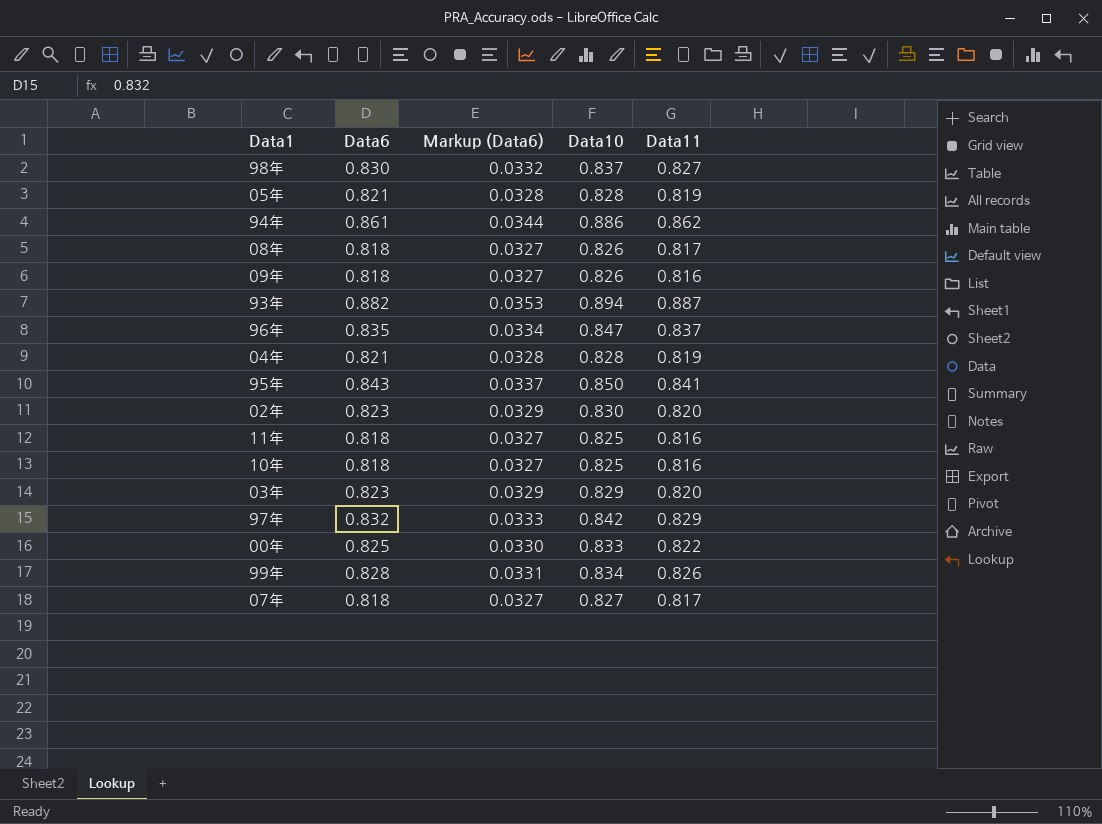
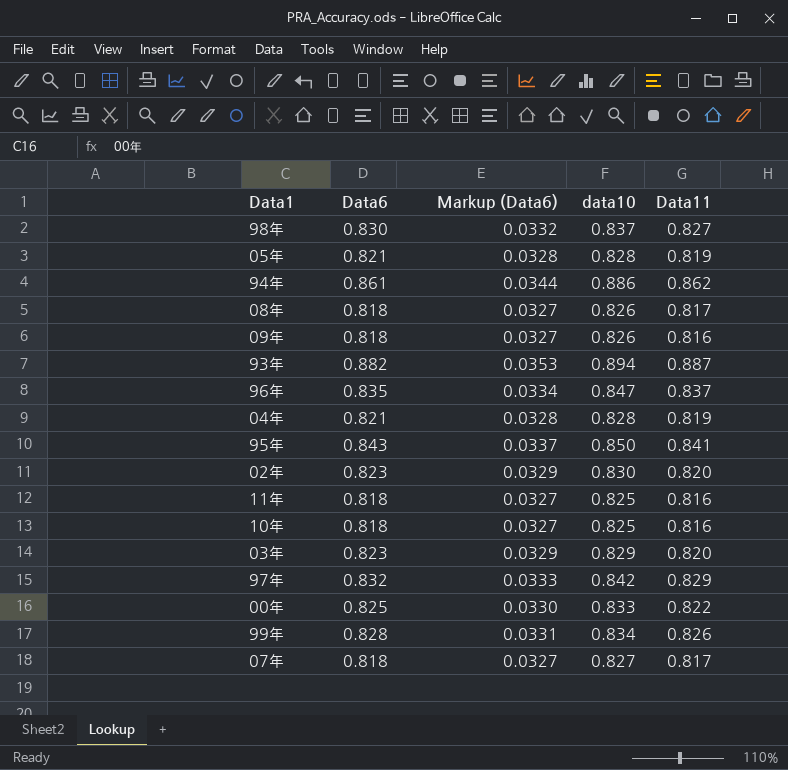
column name: Data10 -> data10

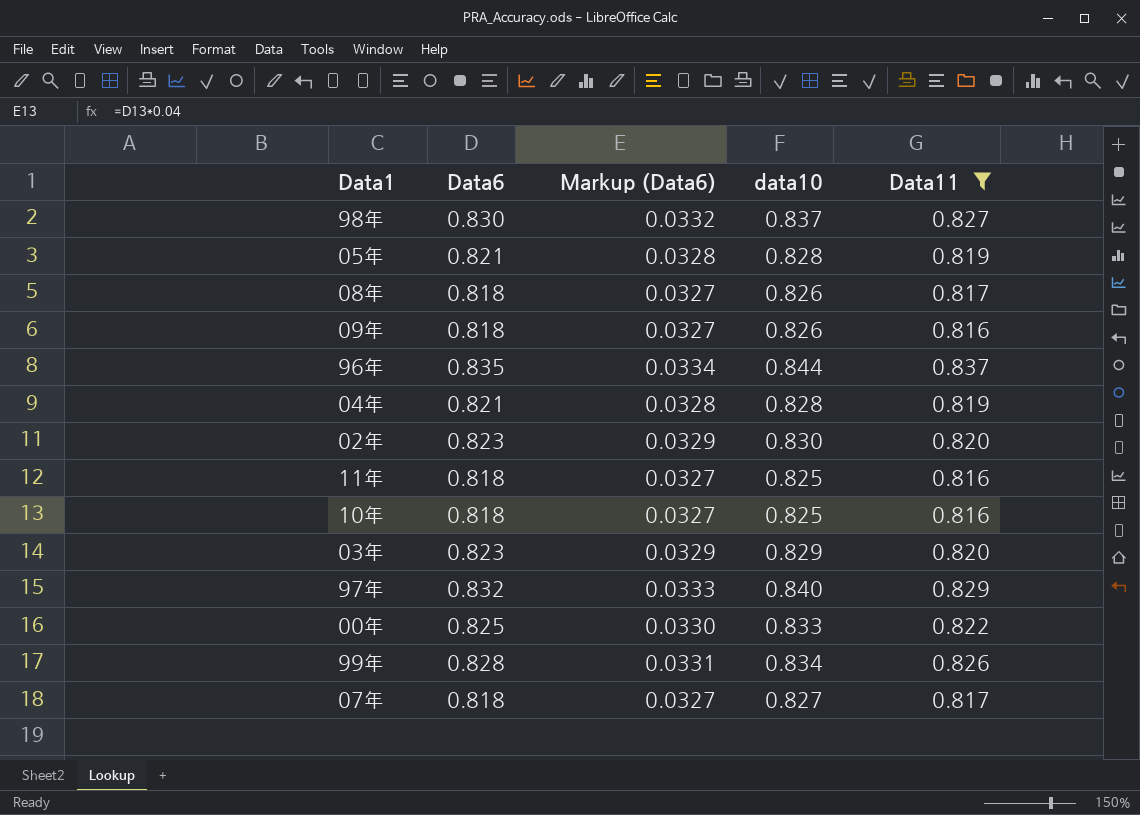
filter: none -> Data11 <= 0.837
96年 | data10: 0.847 -> 0.844
97年 | data10: 0.842 -> 0.840

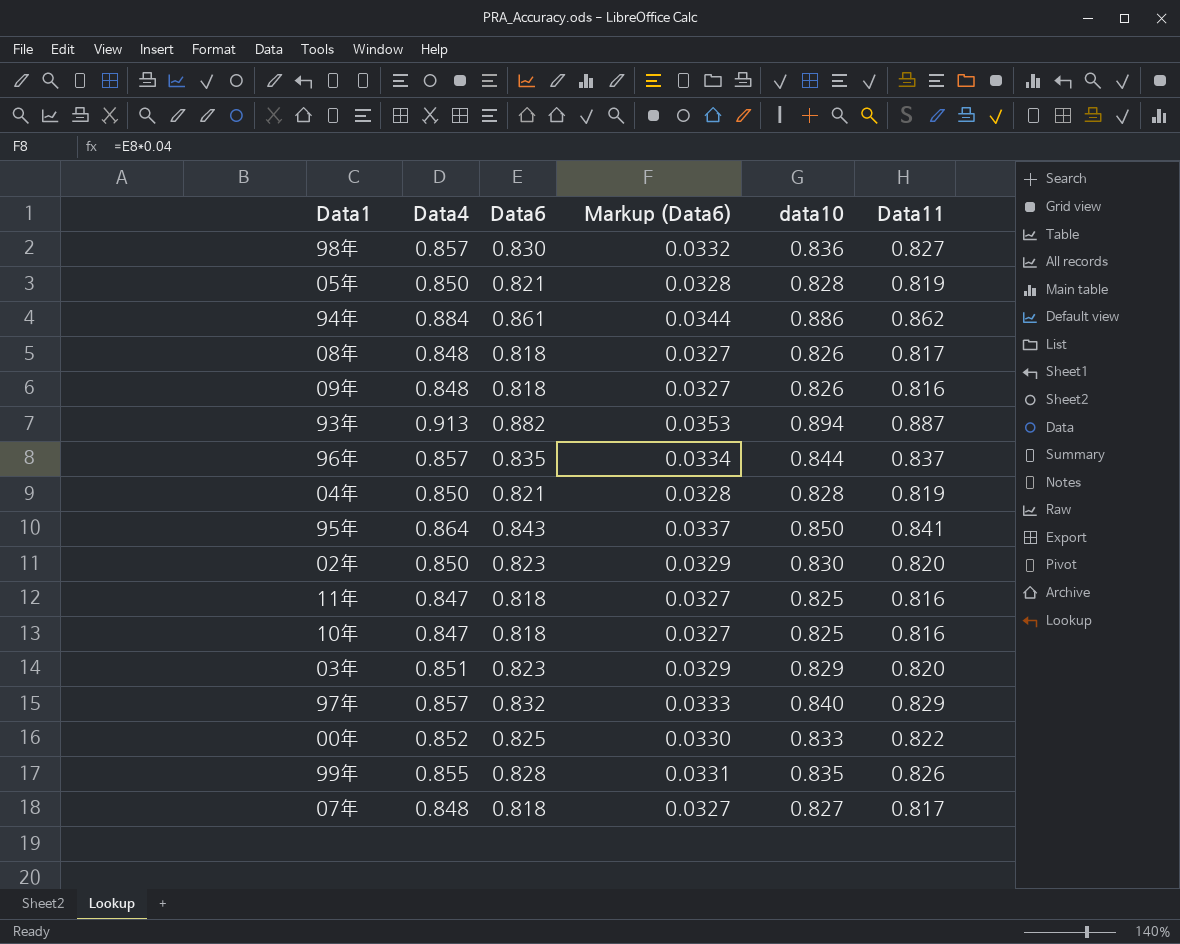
filter: Data11 <= 0.837 -> none
column Data4 | position: none -> 2
98年 | data10: 0.837 -> 0.836
99年 | data10: 0.834 -> 0.835

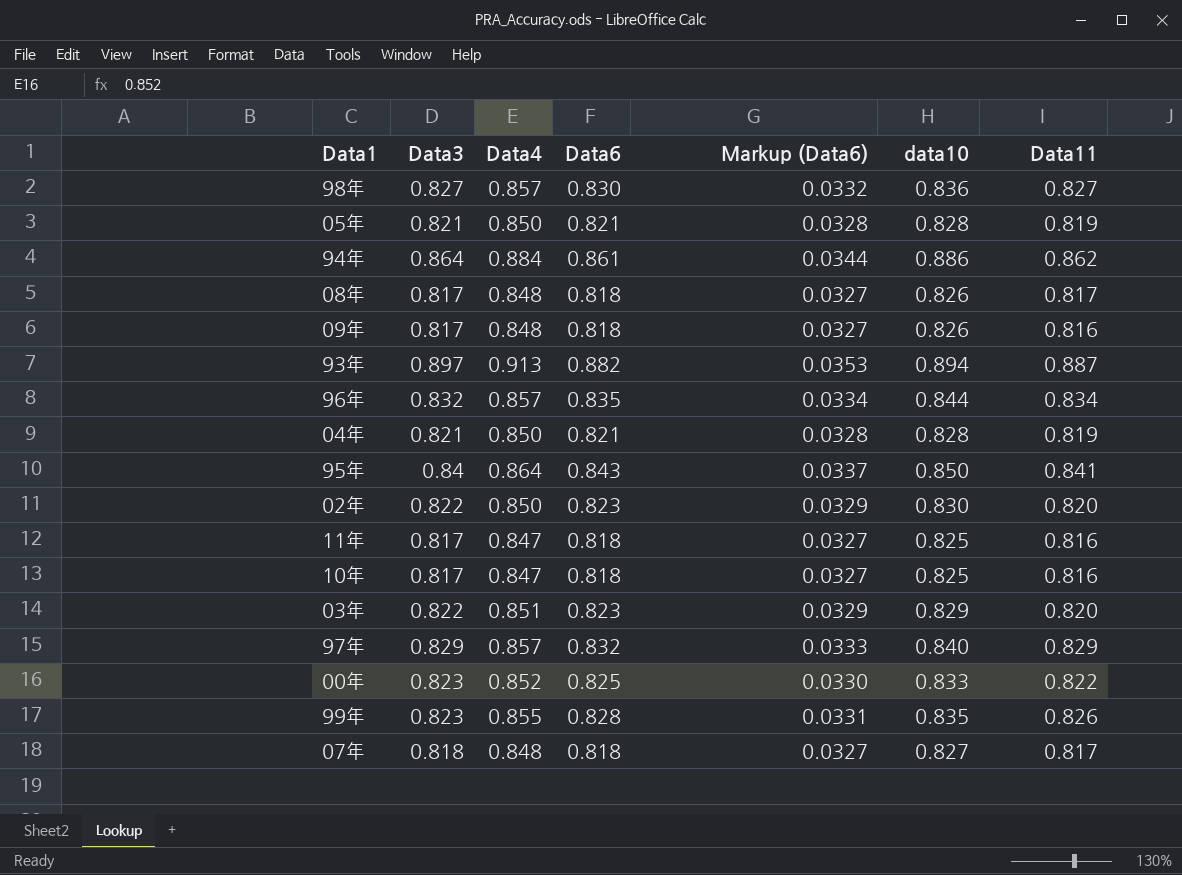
column Data3 | position: none -> 2
96年 | Data11: 0.837 -> 0.834

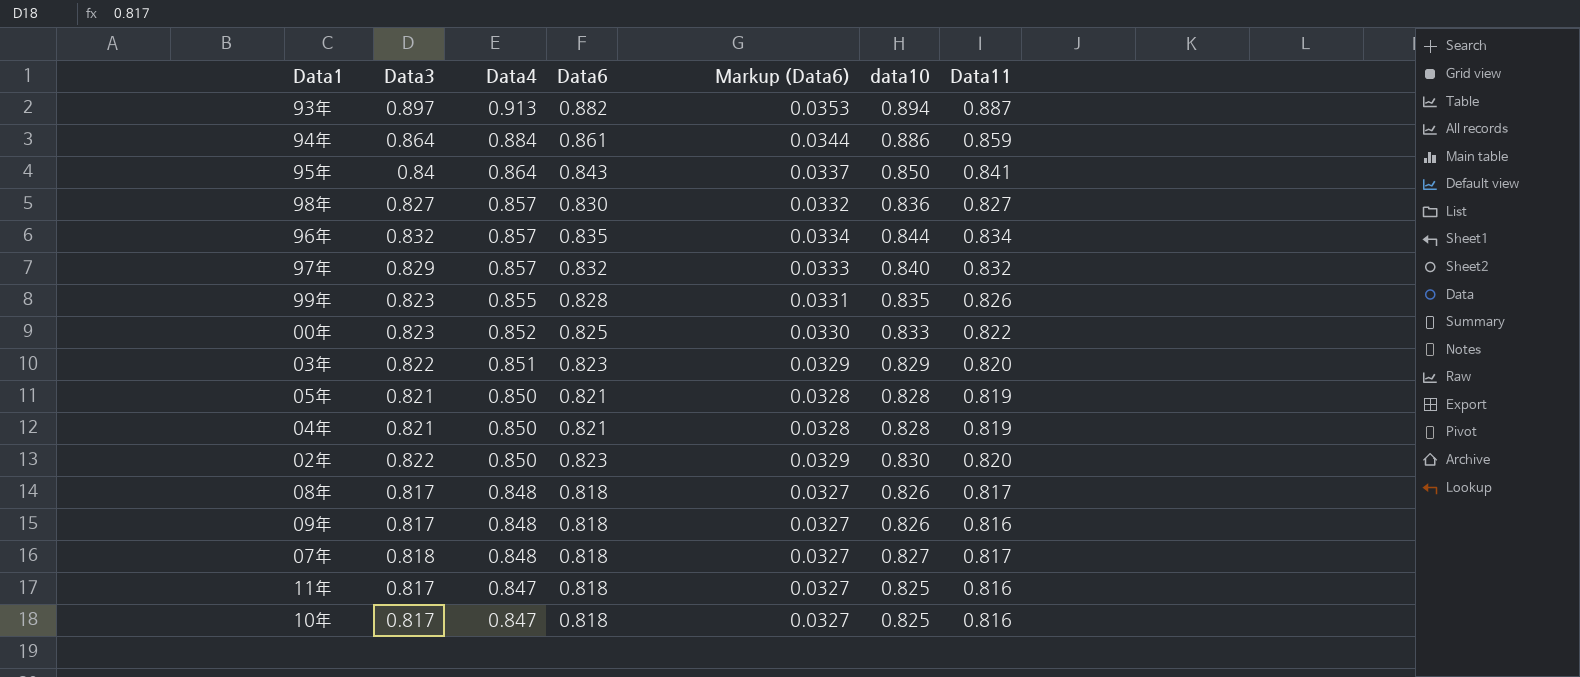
row order: none -> Data4 descending
94年 | Data11: 0.862 -> 0.859
97年 | Data11: 0.829 -> 0.832

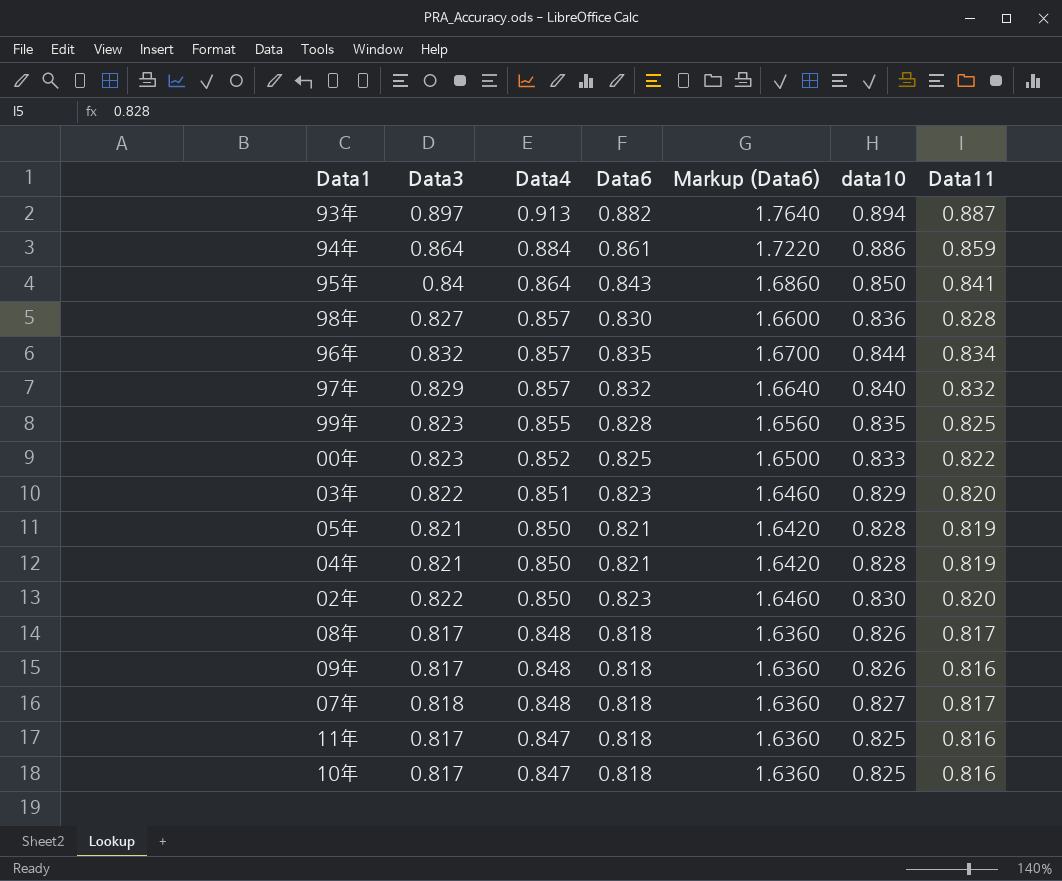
column Markup (Data6) | formula: [Data6] * 0.04 -> [Data6] * 2
98年 | Data11: 0.827 -> 0.828
99年 | Data11: 0.826 -> 0.825

